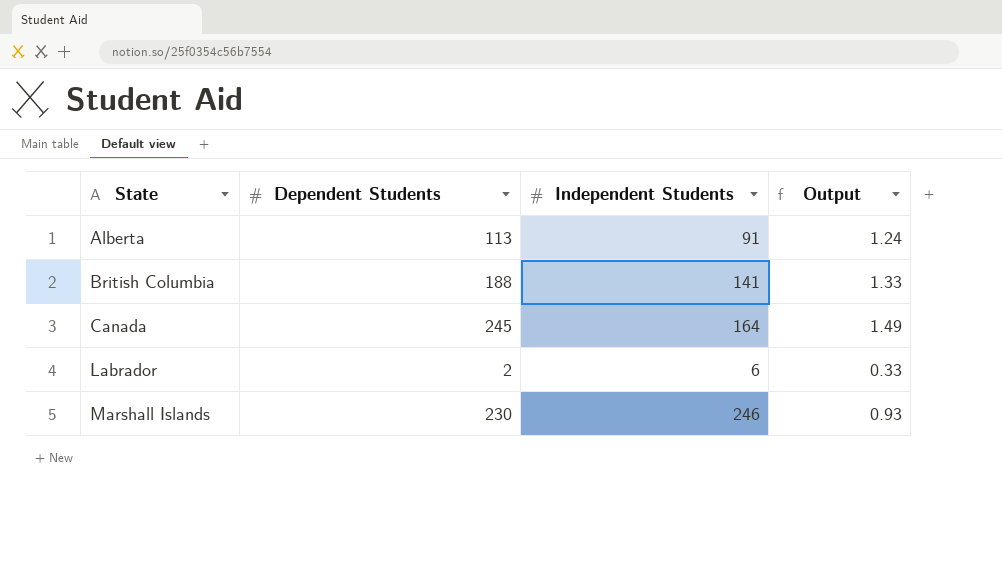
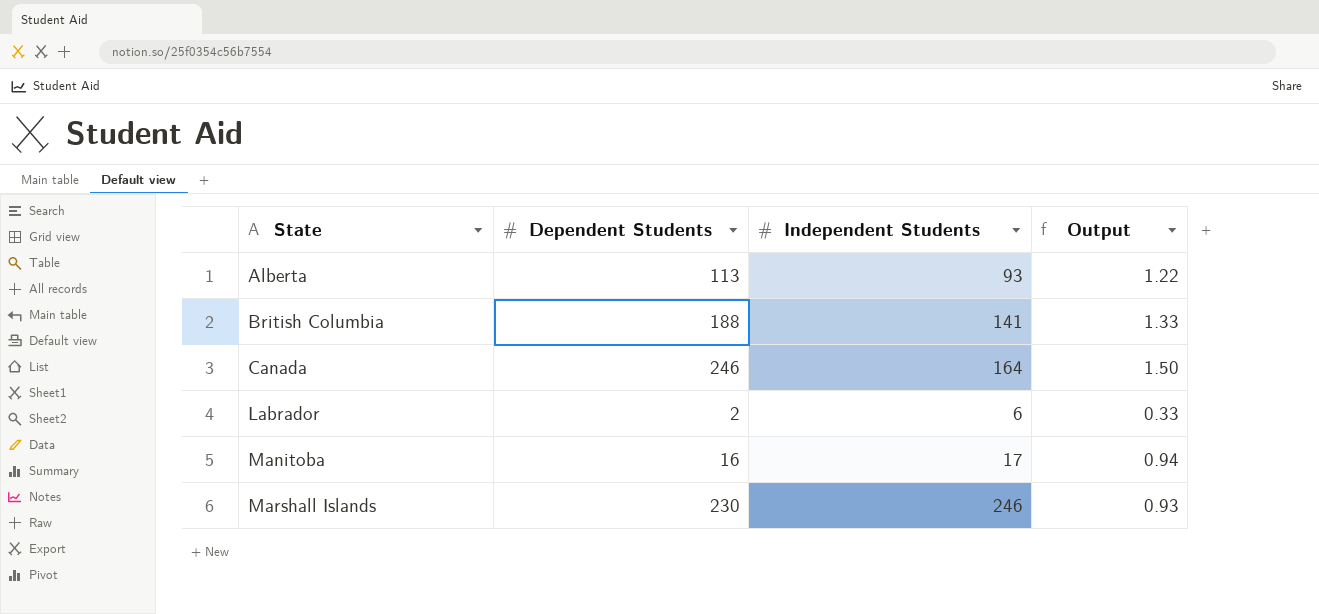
Alberta | Independent Students: 91 -> 93
Alberta | Output: 1.24 -> 1.22
Canada | Dependent Students: 245 -> 246
Canada | Output: 1.49 -> 1.50
row Manitoba: none -> 16 | 17 | 0.94

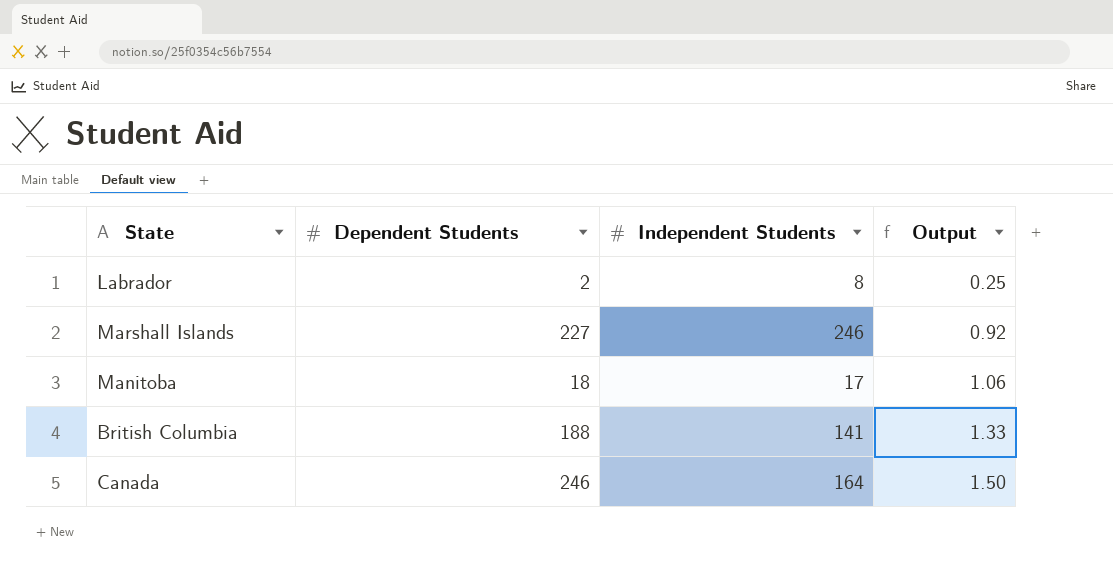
row order: State ascending -> Output ascending
row Alberta: 113 | 93 | 1.22 -> none
Labrador | Independent Students: 6 -> 8
Labrador | Output: 0.33 -> 0.25
Marshall Islands | Dependent Students: 230 -> 227
Marshall Islands | Output: 0.93 -> 0.92
Manitoba | Dependent Students: 16 -> 18
Manitoba | Output: 0.94 -> 1.06

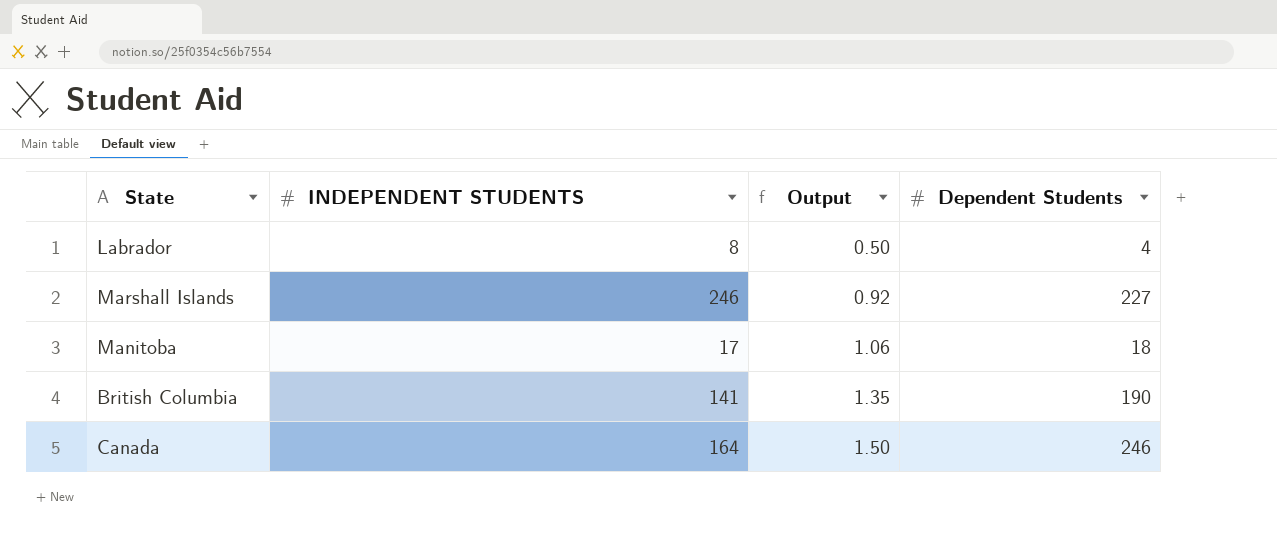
column name: Independent Students -> INDEPENDENT STUDENTS
column Dependent Students | position: 2 -> 4
Labrador | Output: 0.25 -> 0.50
Labrador | Dependent Students: 2 -> 4
British Columbia | Output: 1.33 -> 1.35
British Columbia | Dependent Students: 188 -> 190

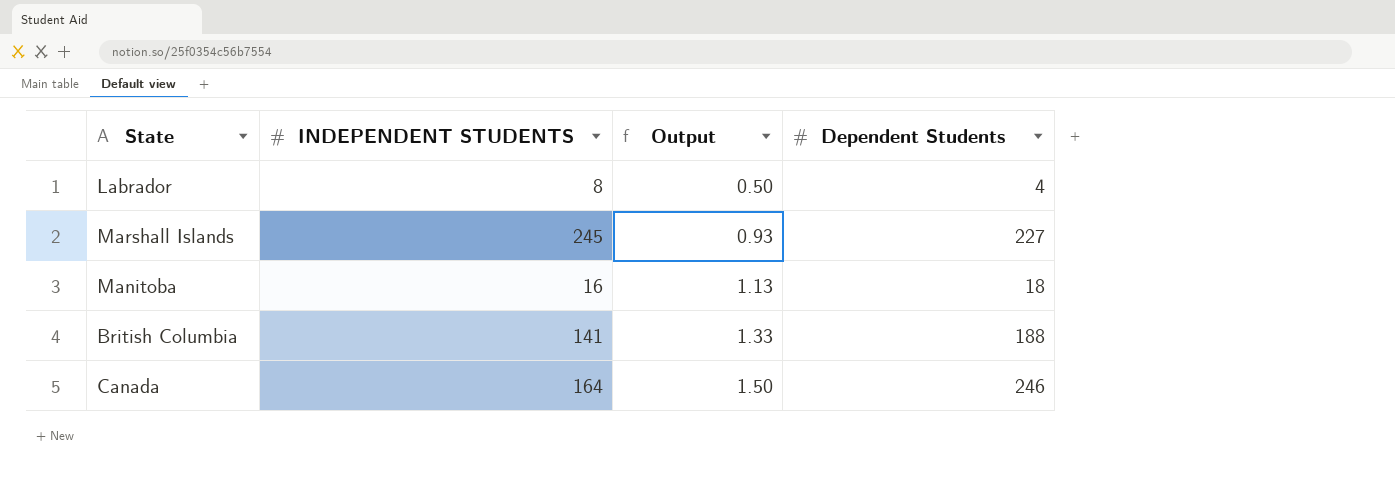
Marshall Islands | INDEPENDENT STUDENTS: 246 -> 245
Marshall Islands | Output: 0.92 -> 0.93
Manitoba | INDEPENDENT STUDENTS: 17 -> 16
Manitoba | Output: 1.06 -> 1.13
British Columbia | Output: 1.35 -> 1.33
British Columbia | Dependent Students: 190 -> 188

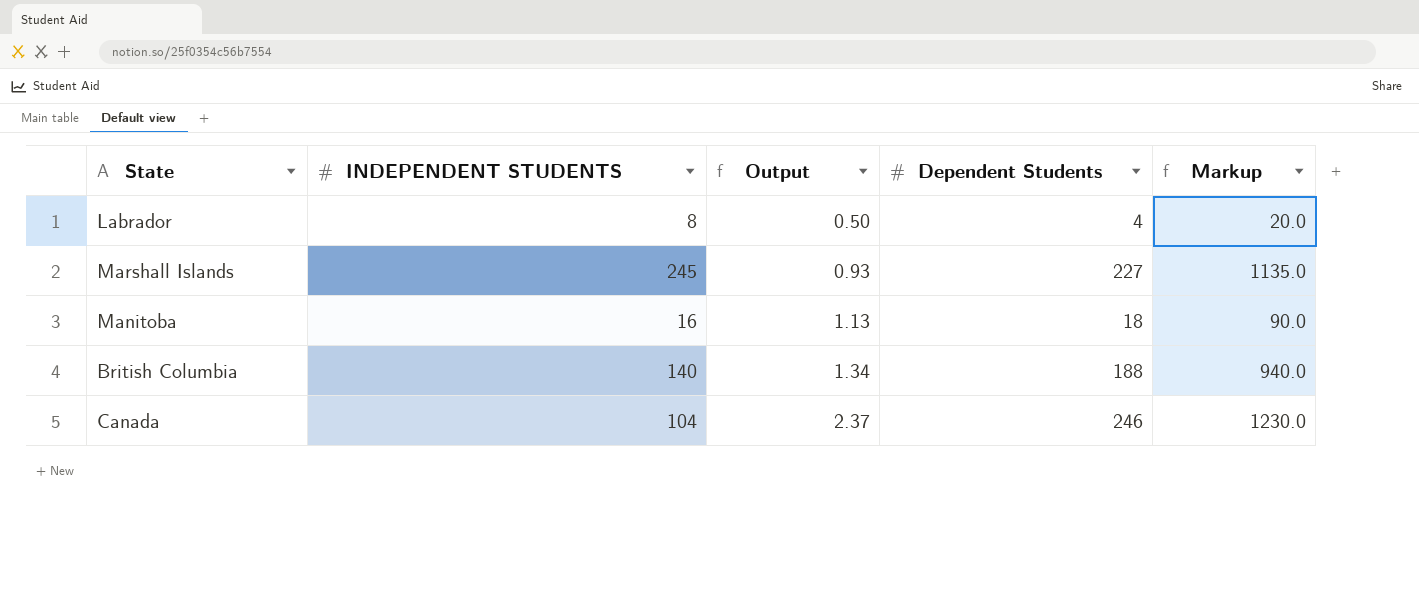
column Markup | formula: none -> [Dependent Students] * 5
British Columbia | INDEPENDENT STUDENTS: 141 -> 140
British Columbia | Output: 1.33 -> 1.34
Canada | INDEPENDENT STUDENTS: 164 -> 104
Canada | Output: 1.50 -> 2.37

